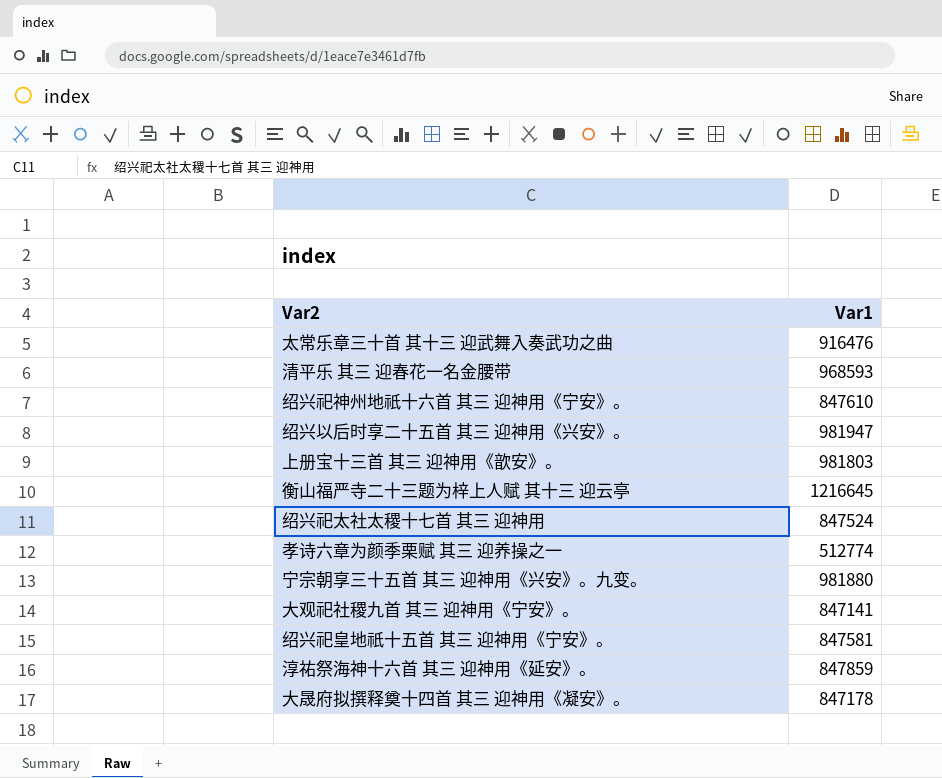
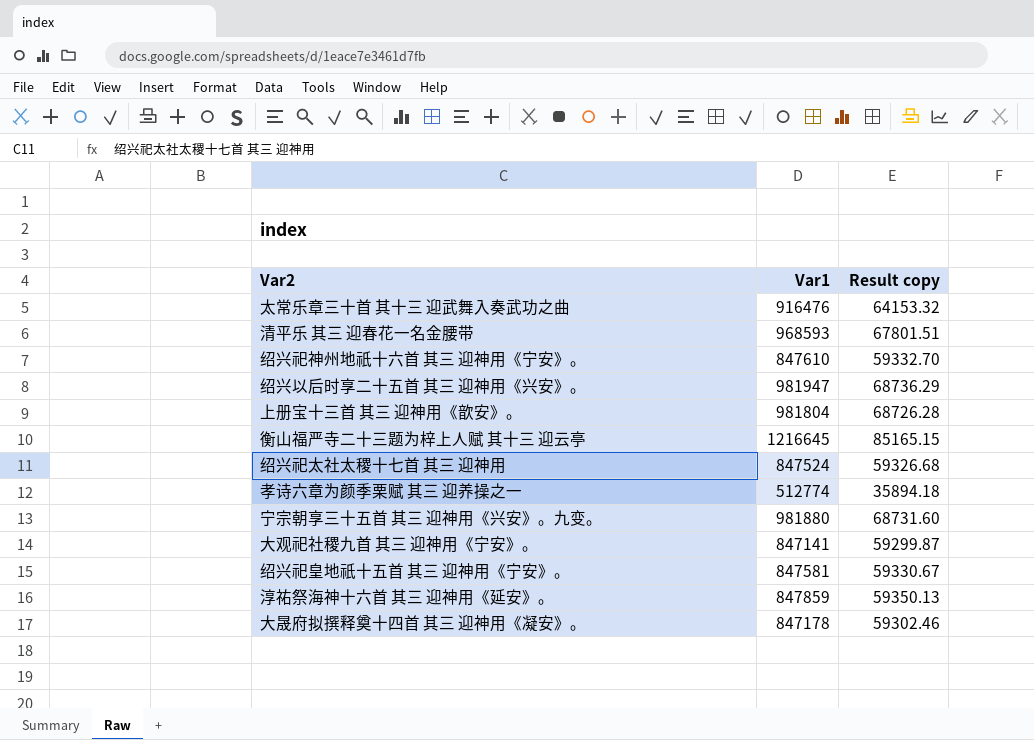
column Result copy | formula: none -> [Var1] * 0.07
上册宝十三首 其三 迎神用《歆安》。 | Var1: 981803 -> 981804

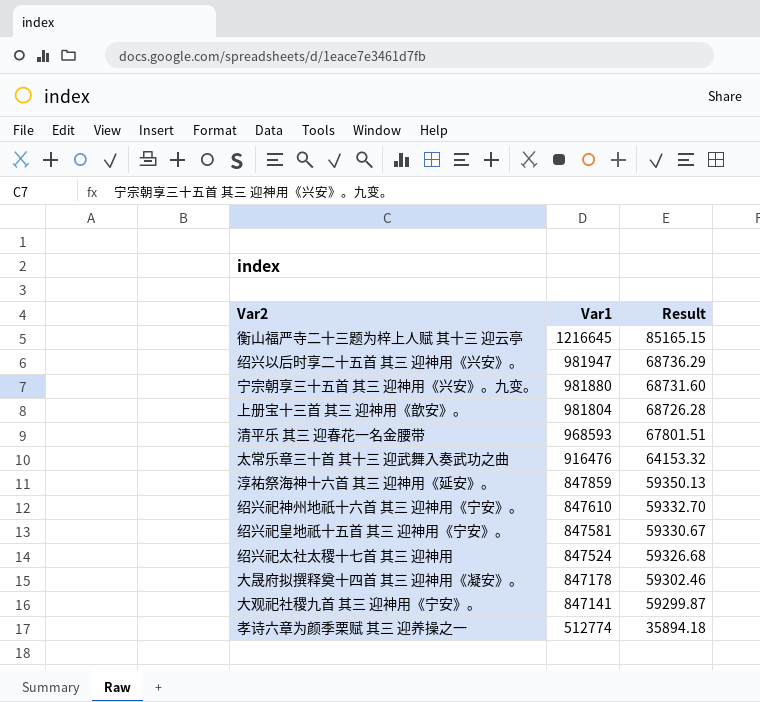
row order: none -> Var1 descending
column name: Result copy -> Result

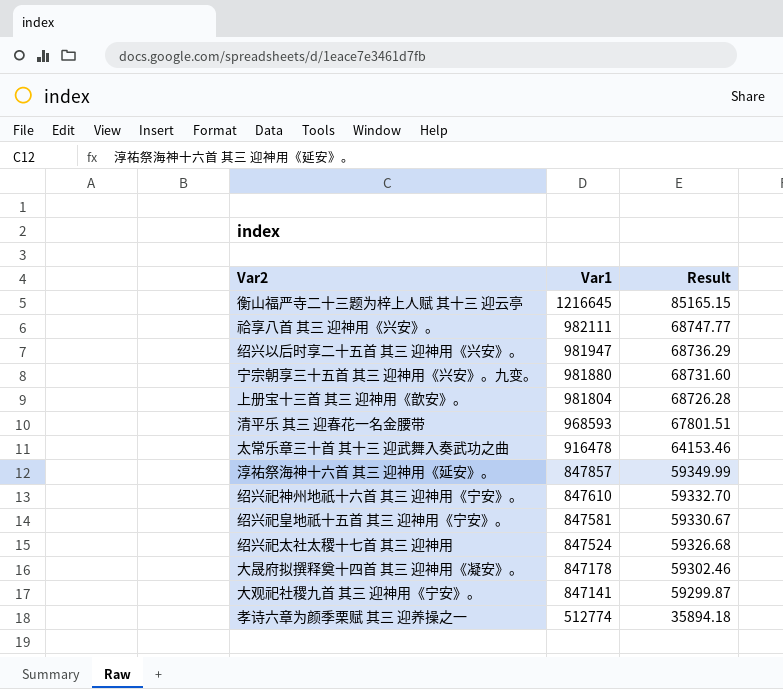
row 祫享八首 其三 迎神用《兴安》。: none -> 982111 | 68747.77
太常乐章三十首 其十三 迎武舞入奏武功之曲 | Var1: 916476 -> 916478
太常乐章三十首 其十三 迎武舞入奏武功之曲 | Result: 64153.32 -> 64153.46
淳祐祭海神十六首 其三 迎神用《延安》。 | Var1: 847859 -> 847857
淳祐祭海神十六首 其三 迎神用《延安》。 | Result: 59350.13 -> 59349.99

